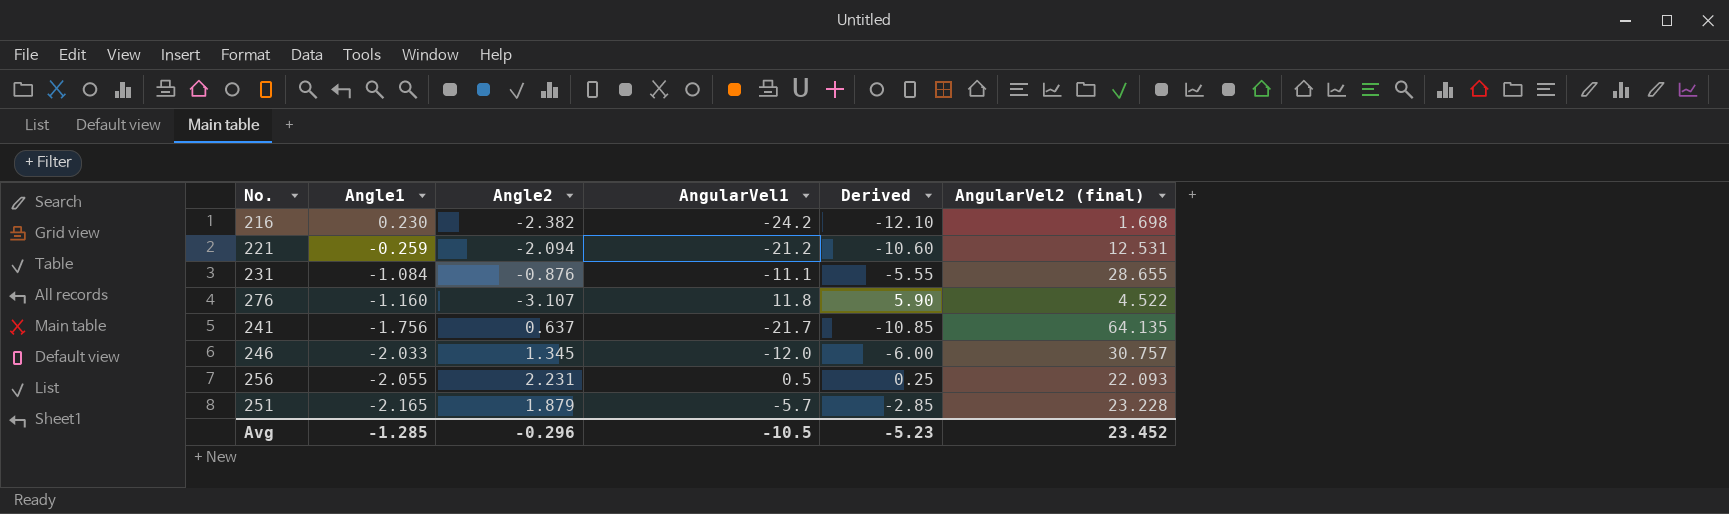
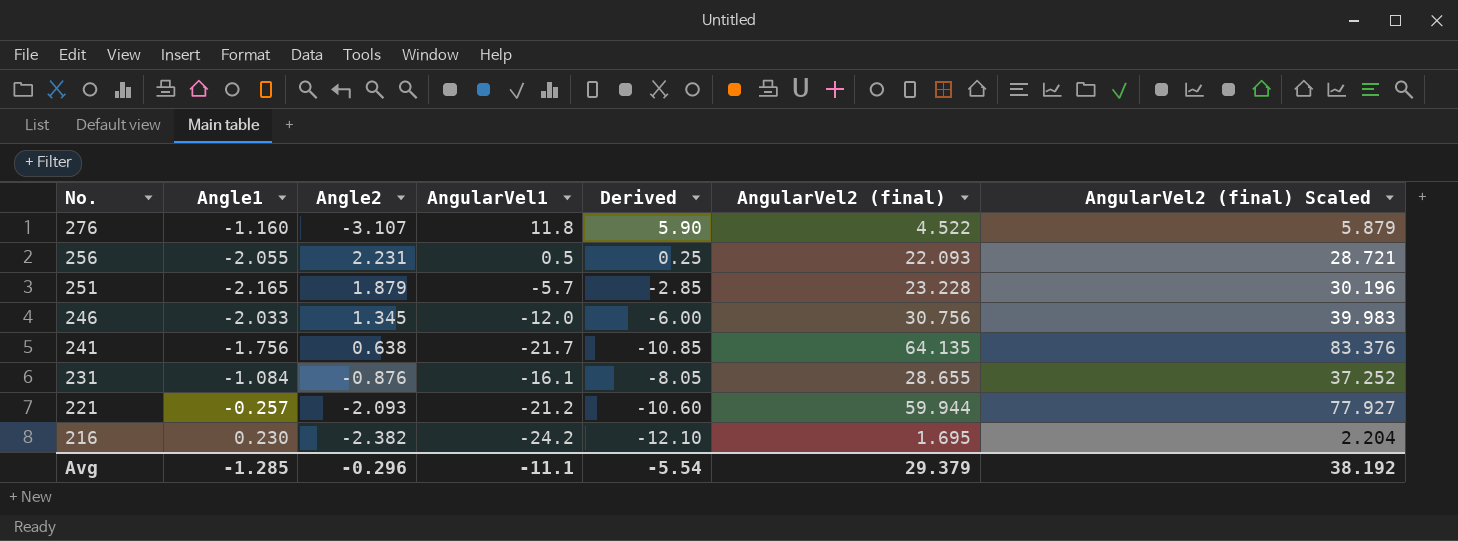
row order: Angle1 descending -> No. descending
column AngularVel2 (final) Scaled | formula: none -> [AngularVel2 (final)] * 1.3
246 | AngularVel2 (final): 30.757 -> 30.756
241 | Angle2: 0.637 -> 0.638
231 | AngularVel1: -11.1 -> -16.1
231 | Derived: -5.55 -> -8.05
221 | Angle1: -0.259 -> -0.257
221 | Angle2: -2.094 -> -2.093
221 | AngularVel2 (final): 12.531 -> 59.944
216 | AngularVel2 (final): 1.698 -> 1.695
Avg | AngularVel1: -10.5 -> -11.1
Avg | Derived: -5.23 -> -5.54
Avg | AngularVel2 (final): 23.452 -> 29.379

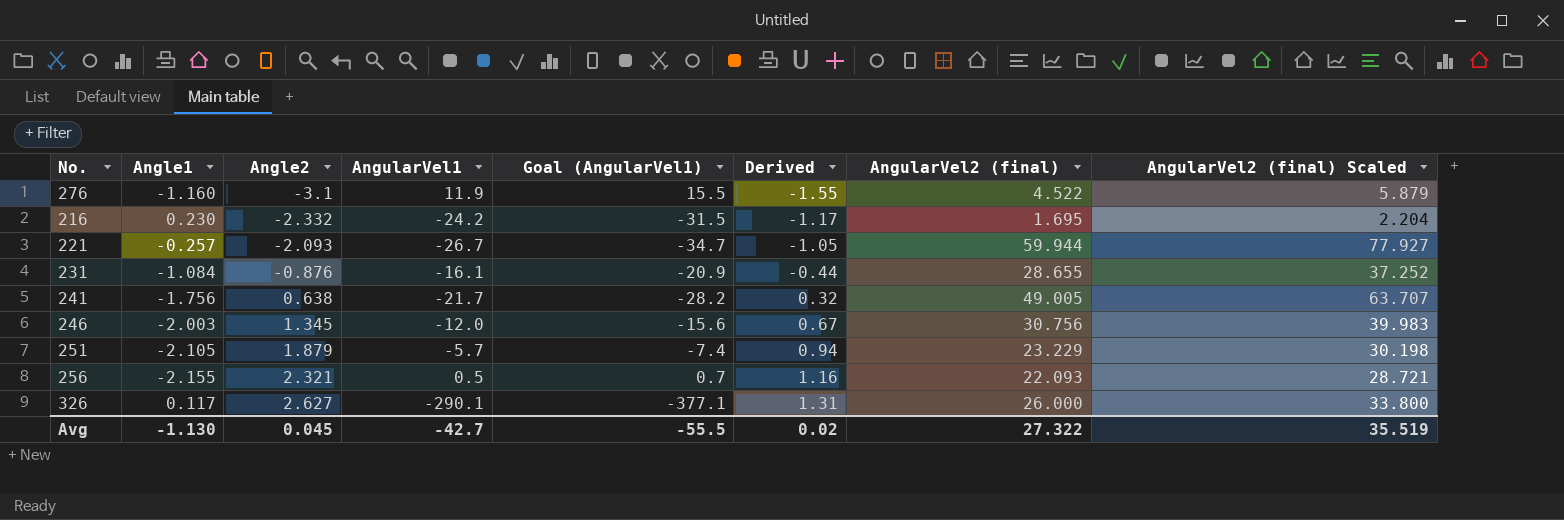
row order: No. descending -> Angle2 ascending
column Goal (AngularVel1) | formula: none -> [AngularVel1] * 1.3
column Derived | formula: [AngularVel1] * 0.5 -> [Angle2] * 0.5
276 | Angle2: -3.107 -> -3.1
276 | AngularVel1: 11.8 -> 11.9
216 | Angle2: -2.382 -> -2.332
221 | AngularVel1: -21.2 -> -26.7
241 | AngularVel2 (final): 64.135 -> 49.005
241 | AngularVel2 (final) Scaled: 83.376 -> 63.707
246 | Angle1: -2.033 -> -2.003
251 | Angle1: -2.165 -> -2.105
251 | AngularVel2 (final): 23.228 -> 23.229
251 | AngularVel2 (final) Scaled: 30.196 -> 30.198
256 | Angle1: -2.055 -> -2.155
256 | Angle2: 2.231 -> 2.321
row 326: none -> 0.117 | 2.627 | -290.1 | -377.1 | 1.31 | 26.000 | 33.800
Avg | Angle1: -1.285 -> -1.130
Avg | Angle2: -0.296 -> 0.045
Avg | AngularVel1: -11.1 -> -42.7
Avg | Derived: -5.54 -> 0.02
Avg | AngularVel2 (final): 29.379 -> 27.322
Avg | AngularVel2 (final) Scaled: 38.192 -> 35.519

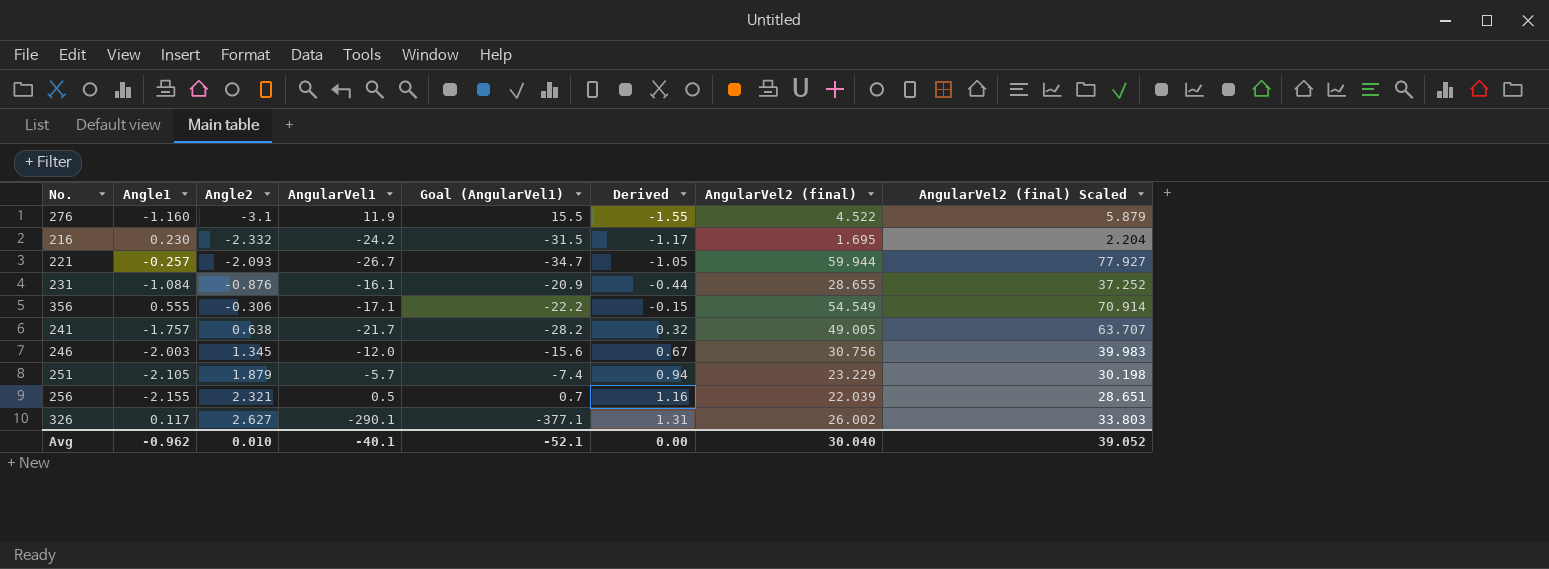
row 356: none -> 0.555 | -0.306 | -17.1 | -22.2 | -0.15 | 54.549 | 70.914
241 | Angle1: -1.756 -> -1.757
256 | AngularVel2 (final): 22.093 -> 22.039
256 | AngularVel2 (final) Scaled: 28.721 -> 28.651
326 | AngularVel2 (final): 26.000 -> 26.002
326 | AngularVel2 (final) Scaled: 33.800 -> 33.803
Avg | Angle1: -1.130 -> -0.962
Avg | Angle2: 0.045 -> 0.010
Avg | AngularVel1: -42.7 -> -40.1
Avg | Goal (AngularVel1): -55.5 -> -52.1
Avg | Derived: 0.02 -> 0.00
Avg | AngularVel2 (final): 27.322 -> 30.040
Avg | AngularVel2 (final) Scaled: 35.519 -> 39.052

